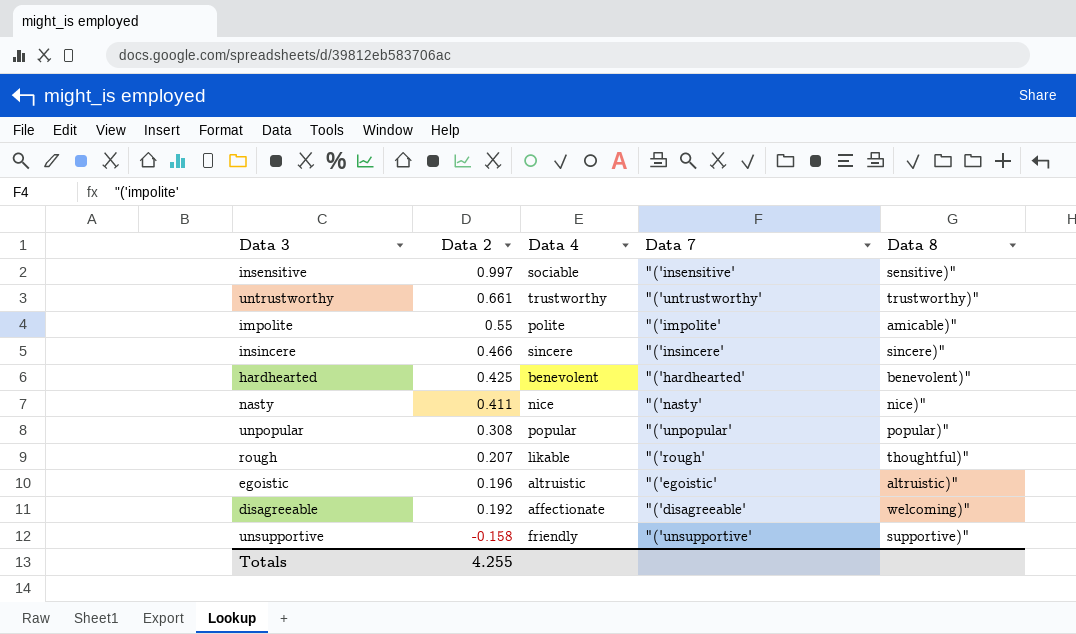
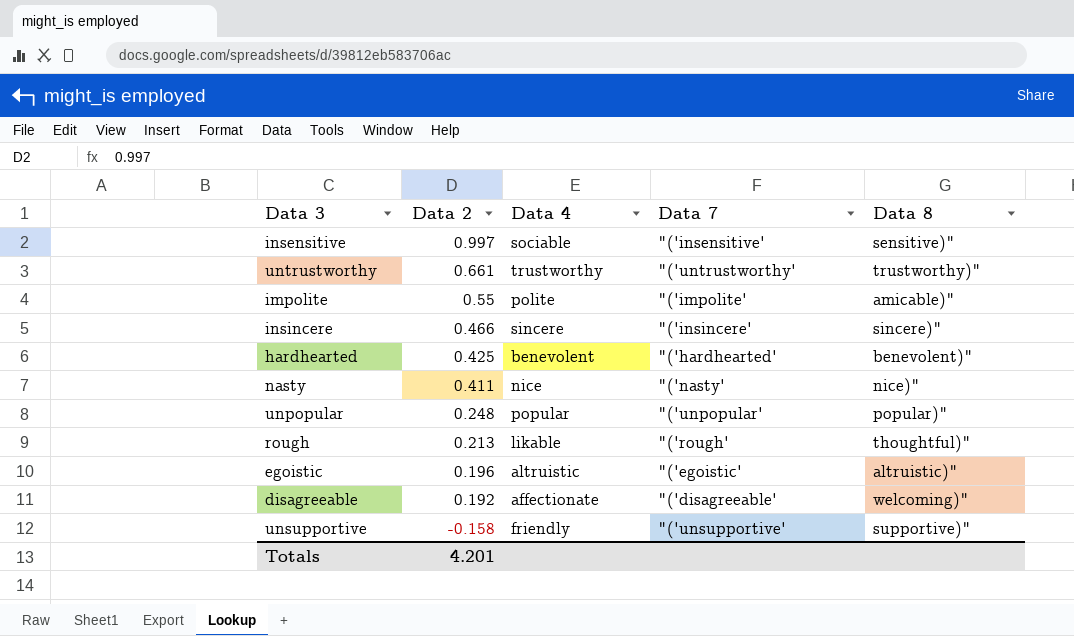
unpopular | Data 2: 0.308 -> 0.248
rough | Data 2: 0.207 -> 0.213
Totals | Data 2: 4.255 -> 4.201

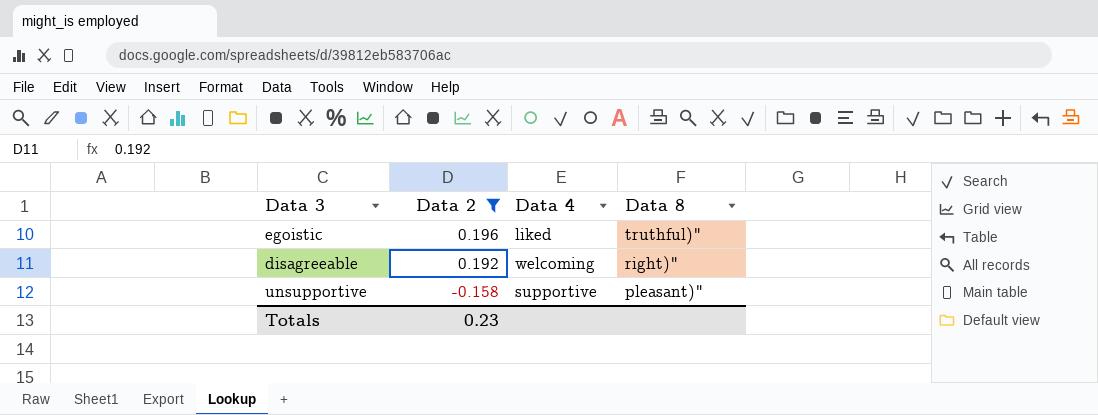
filter: none -> Data 2 <= 0.196
column Data 7 | position: 4 -> none
egoistic | Data 4: altruistic -> liked
egoistic | Data 8: altruistic)" -> truthful)"
disagreeable | Data 4: affectionate -> welcoming
disagreeable | Data 8: welcoming)" -> right)"
unsupportive | Data 4: friendly -> supportive
unsupportive | Data 8: supportive)" -> pleasant)"
Totals | Data 2: 4.201 -> 0.23

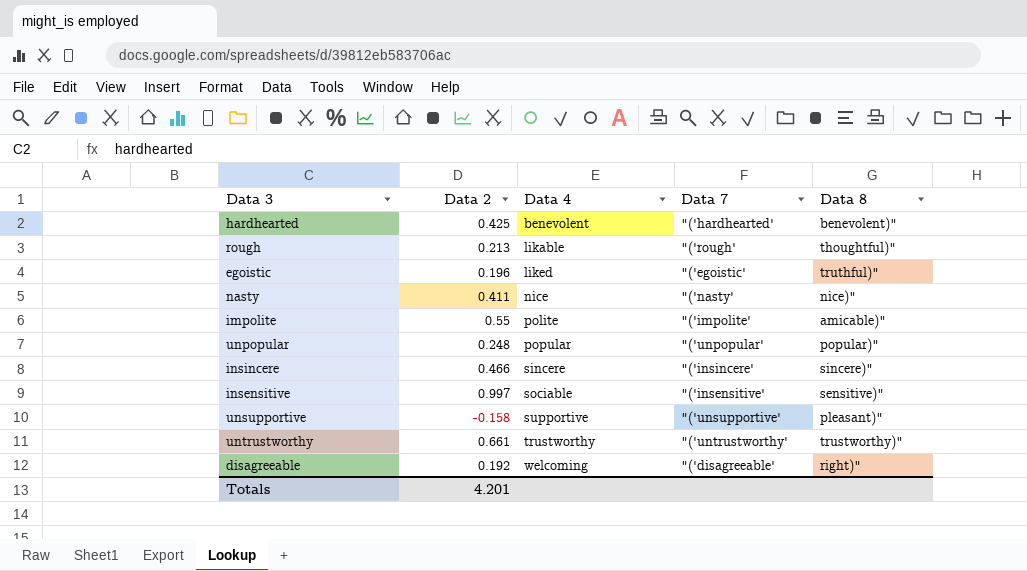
filter: Data 2 <= 0.196 -> none
row order: Data 2 descending -> Data 4 ascending
column Data 7 | position: none -> 4
Totals | Data 2: 0.23 -> 4.201

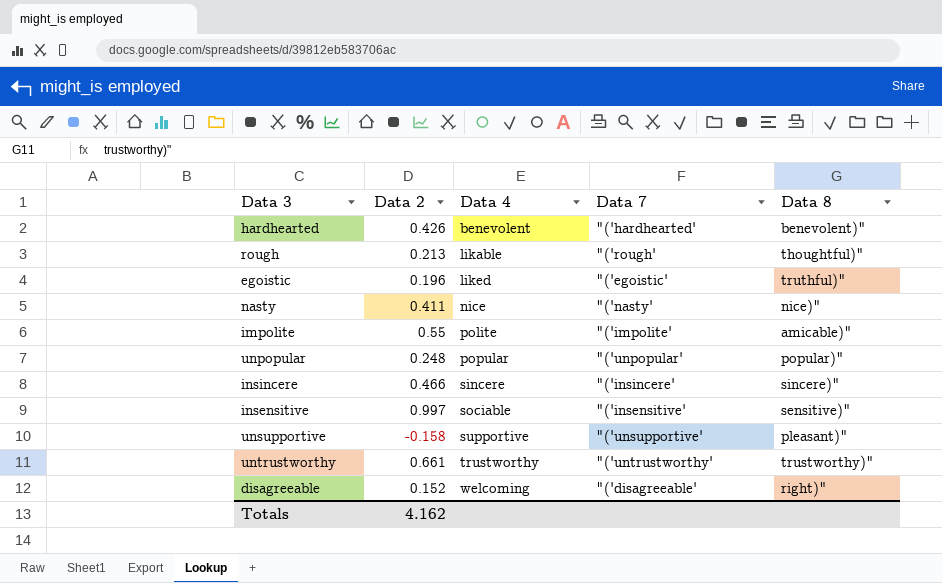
hardhearted | Data 2: 0.425 -> 0.426
disagreeable | Data 2: 0.192 -> 0.152
Totals | Data 2: 4.201 -> 4.162

